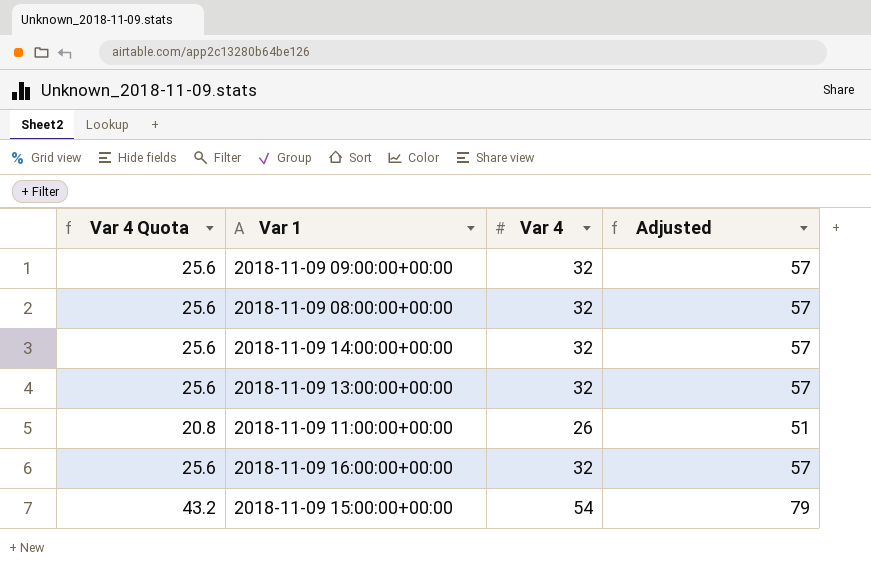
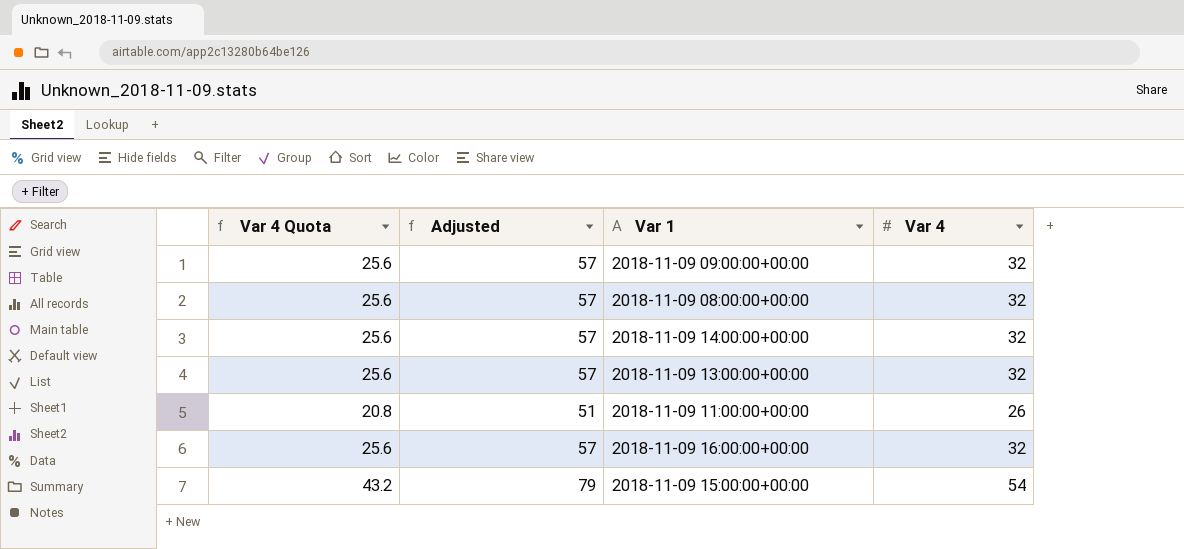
column Adjusted | position: 4 -> 2

